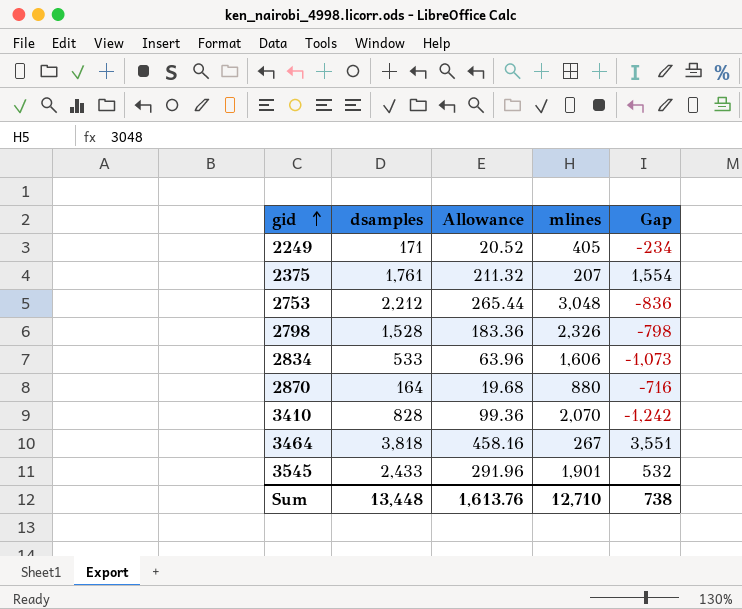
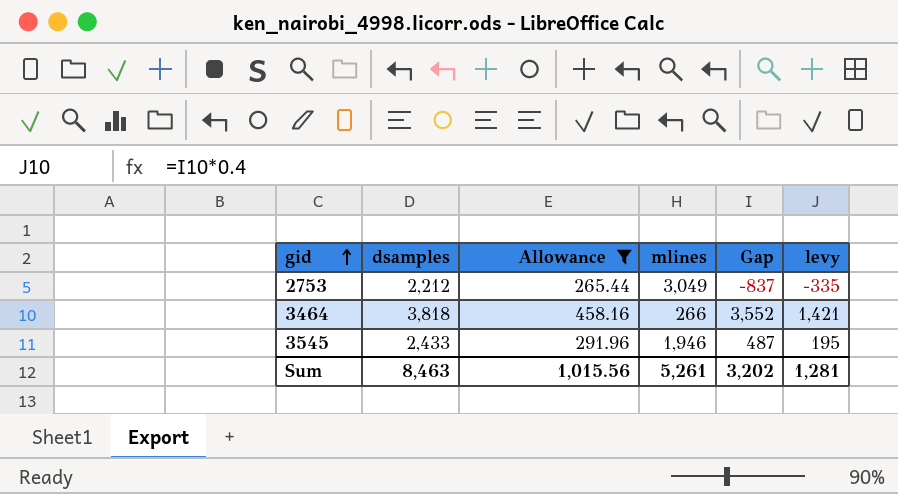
filter: none -> Allowance >= 265.44
column levy | formula: none -> [Gap] * 0.4
2753 | mlines: 3,048 -> 3,049
2753 | Gap: -836 -> -837
3464 | mlines: 267 -> 266
3464 | Gap: 3,551 -> 3,552
3545 | mlines: 1,901 -> 1,946
3545 | Gap: 532 -> 487
Sum | dsamples: 13,448 -> 8,463
Sum | Allowance: 1,613.76 -> 1,015.56
Sum | mlines: 12,710 -> 5,261
Sum | Gap: 738 -> 3,202

